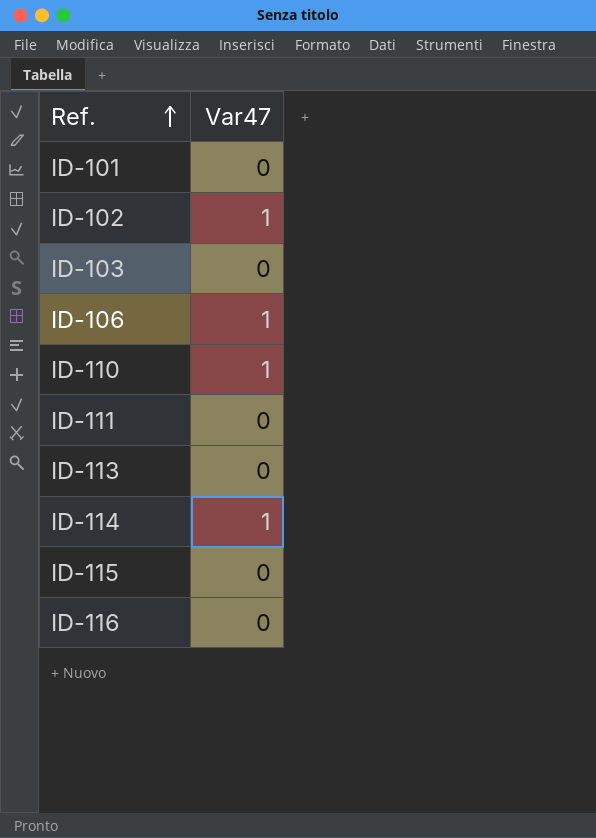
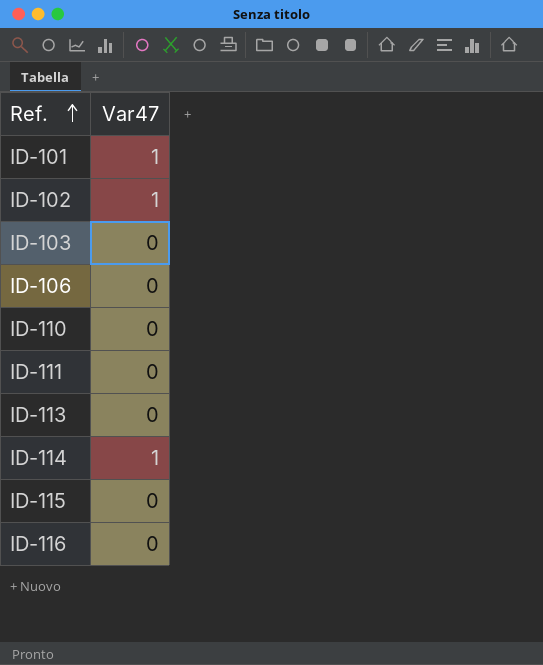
ID-101 | Var47: 0 -> 1
ID-106 | Var47: 1 -> 0
ID-110 | Var47: 1 -> 0

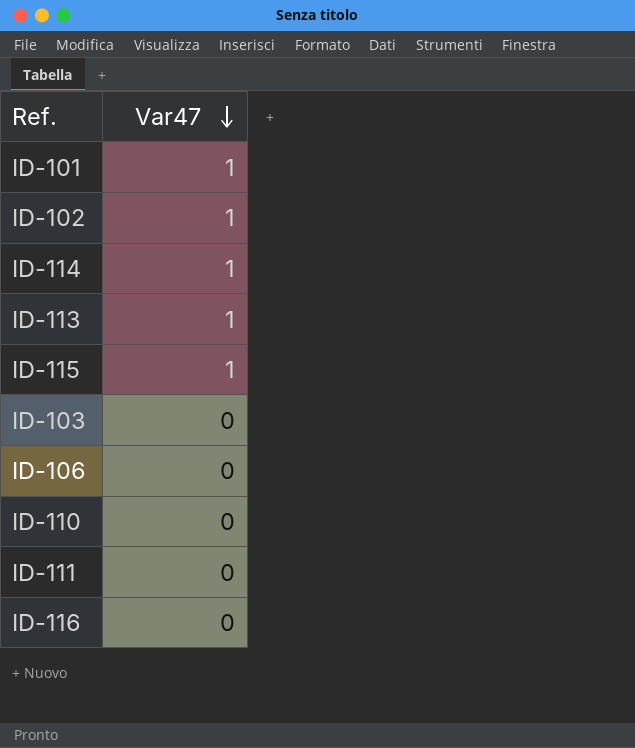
row order: Ref. ascending -> Var47 descending
ID-113 | Var47: 0 -> 1
ID-115 | Var47: 0 -> 1

